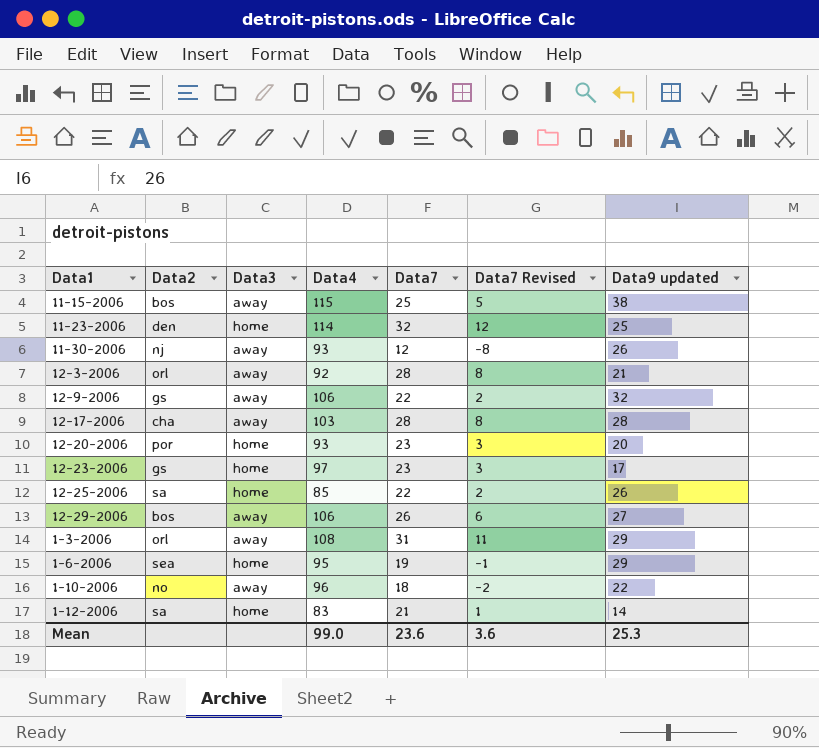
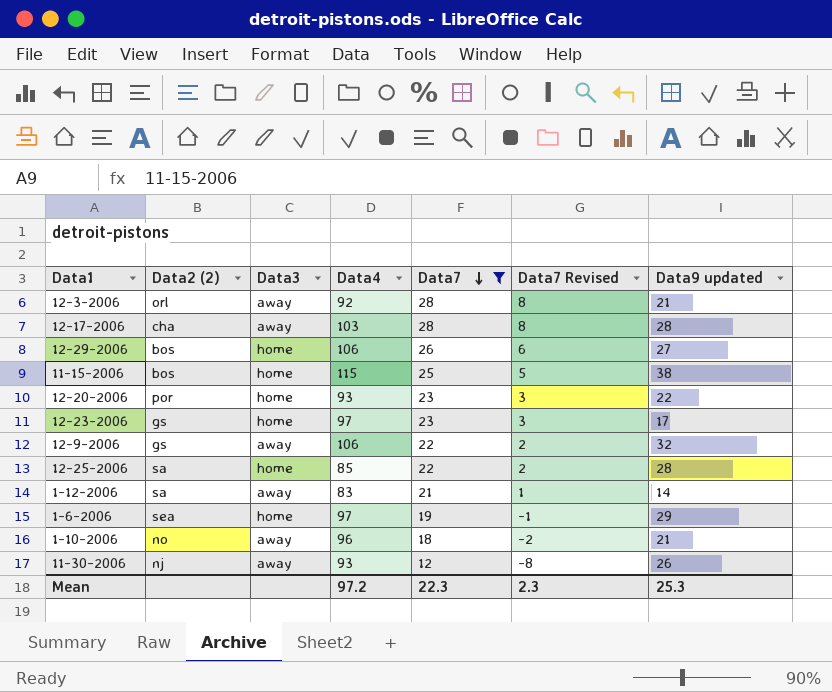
filter: none -> Data7 <= 28
row order: none -> Data7 descending
column name: Data2 -> Data2 (2)
12-29-2006 | Data3: away -> home
11-15-2006 | Data3: away -> home
12-20-2006 | Data9 updated: 20 -> 22
12-25-2006 | Data9 updated: 26 -> 28
1-12-2006 | Data3: home -> away
1-6-2006 | Data4: 95 -> 97
1-10-2006 | Data9 updated: 22 -> 21
Mean | Data4: 99.0 -> 97.2
Mean | Data7: 23.6 -> 22.3
Mean | Data7 Revised: 3.6 -> 2.3

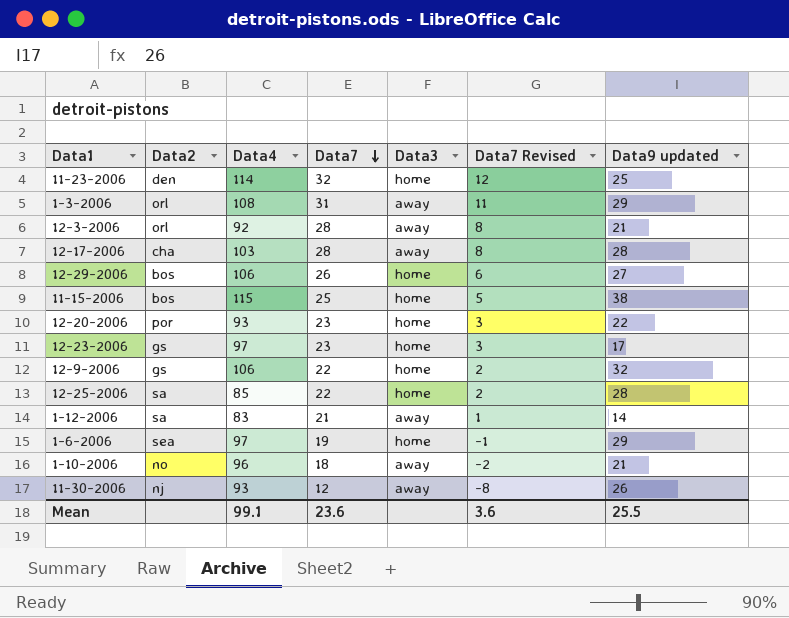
filter: Data7 <= 28 -> none
column name: Data2 (2) -> Data2
column Data3 | position: 3 -> 5
12-9-2006 | Data3: away -> home
Mean | Data4: 97.2 -> 99.1
Mean | Data7: 22.3 -> 23.6
Mean | Data7 Revised: 2.3 -> 3.6
Mean | Data9 updated: 25.3 -> 25.5

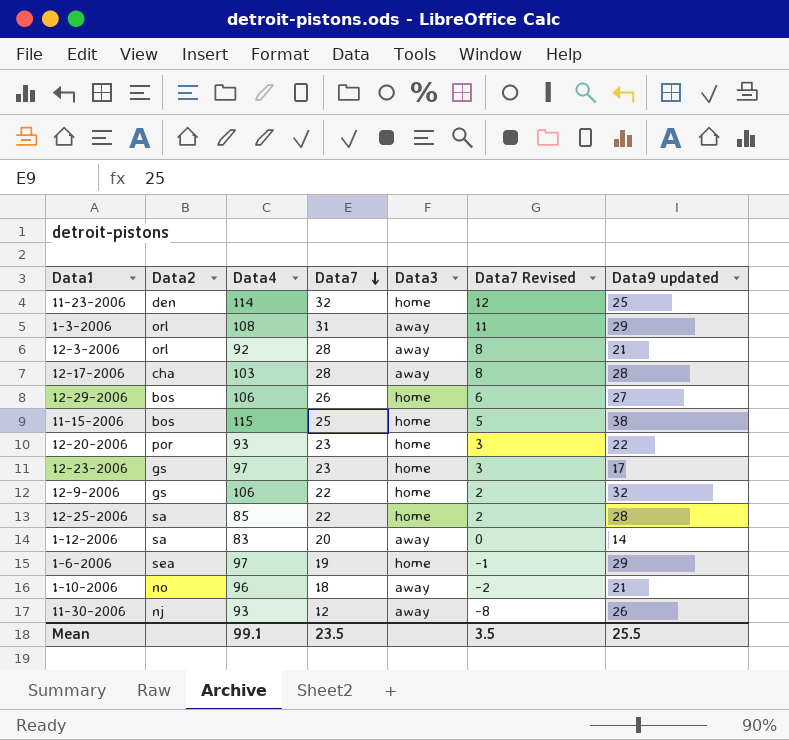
1-12-2006 | Data7: 21 -> 20
1-12-2006 | Data7 Revised: 1 -> 0
Mean | Data7: 23.6 -> 23.5
Mean | Data7 Revised: 3.6 -> 3.5

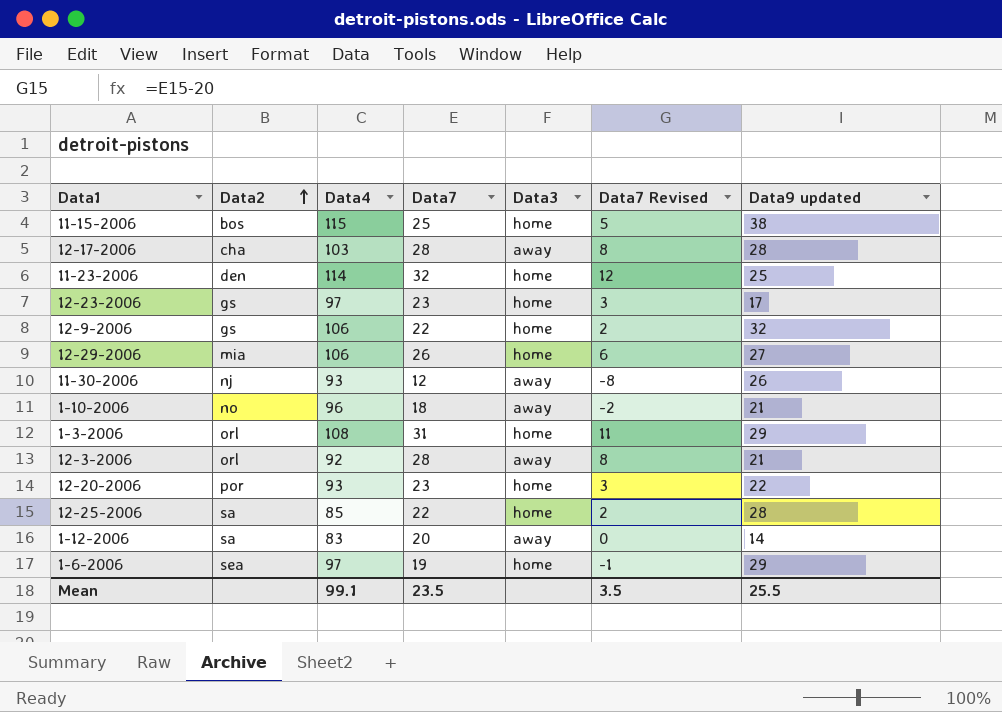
row order: Data7 descending -> Data2 ascending
12-29-2006 | Data2: bos -> mia
1-3-2006 | Data3: away -> home

